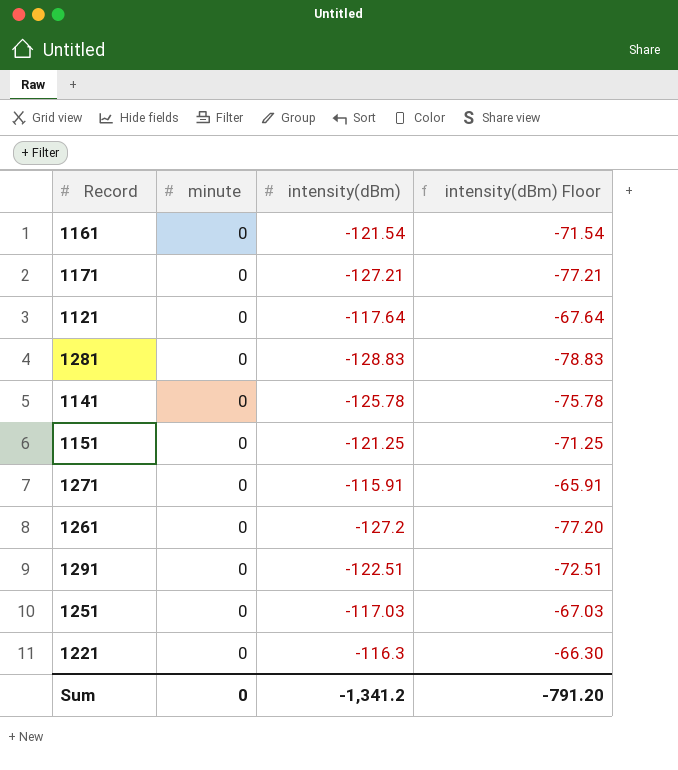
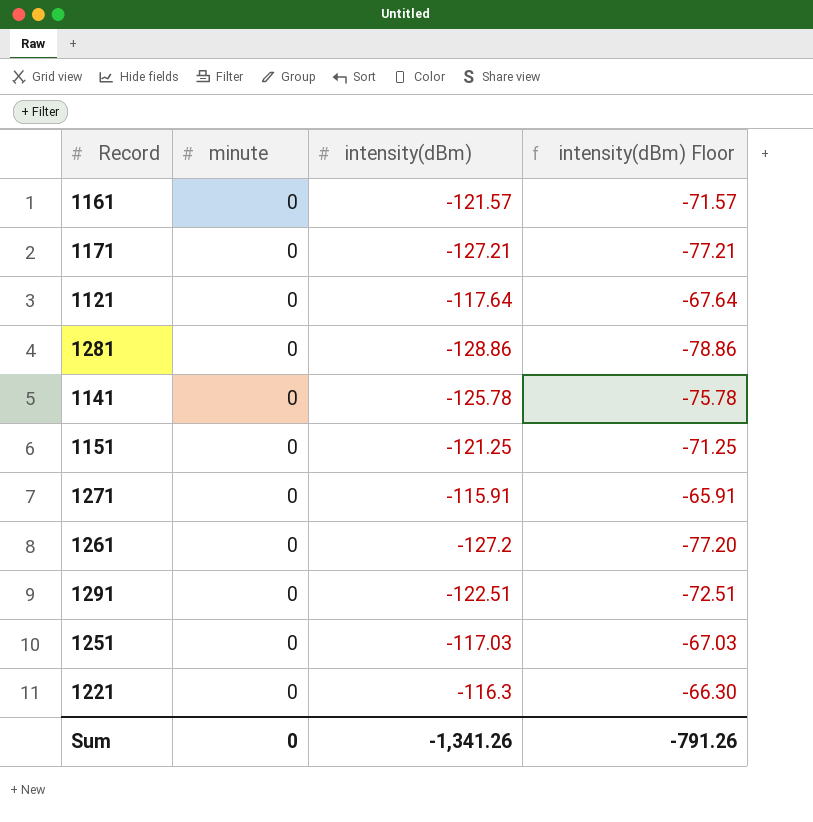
1161 | intensity(dBm): -121.54 -> -121.57
1161 | intensity(dBm) Floor: -71.54 -> -71.57
1281 | intensity(dBm): -128.83 -> -128.86
1281 | intensity(dBm) Floor: -78.83 -> -78.86
Sum | intensity(dBm): -1,341.2 -> -1,341.26
Sum | intensity(dBm) Floor: -791.20 -> -791.26

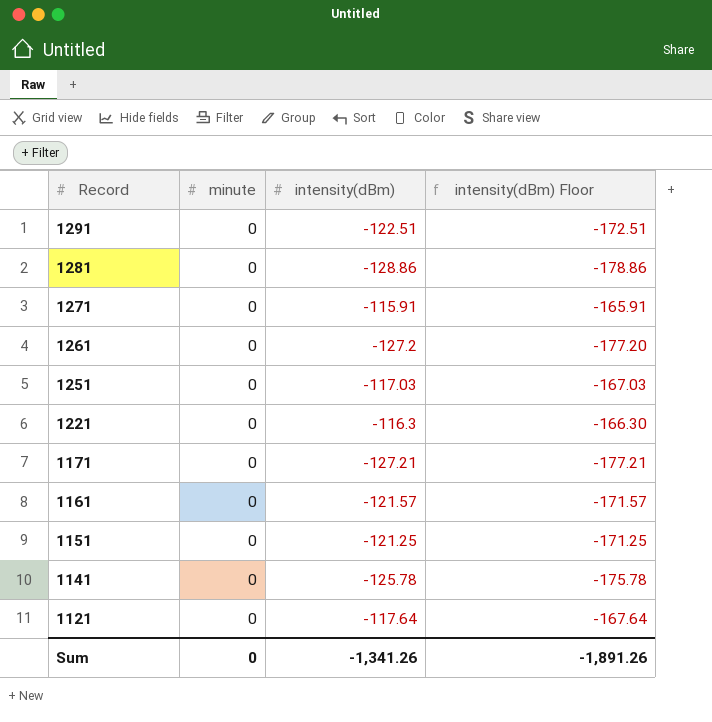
row order: none -> Record descending
column intensity(dBm) Floor | formula: [intensity(dBm)] + 50 -> [intensity(dBm)] - 50
Sum | intensity(dBm) Floor: -791.26 -> -1,891.26

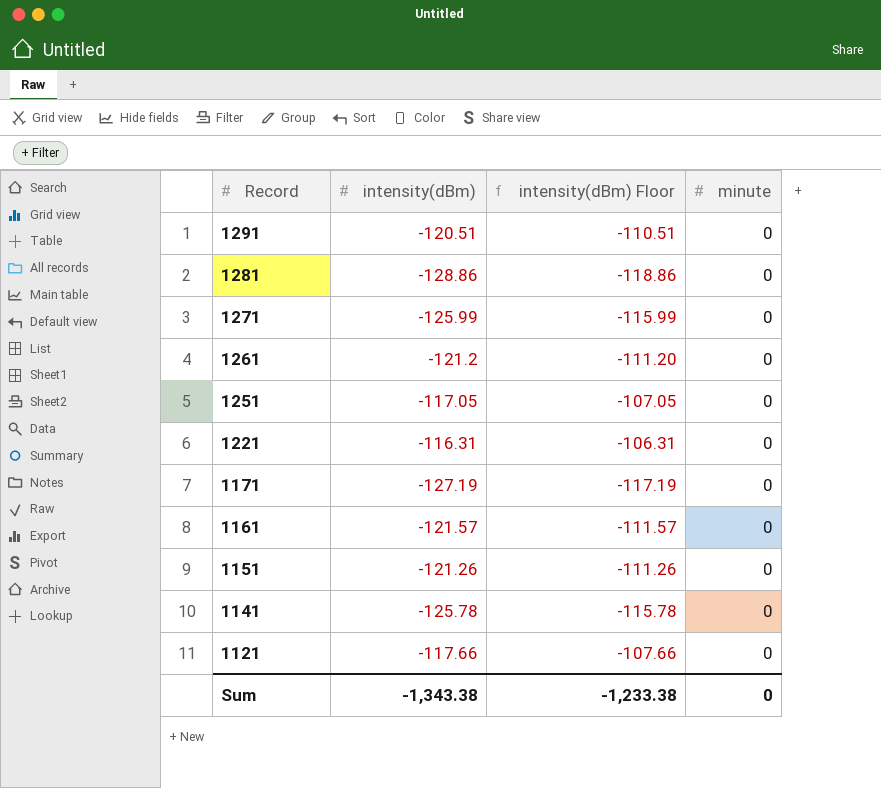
column intensity(dBm) Floor | formula: [intensity(dBm)] - 50 -> [intensity(dBm)] + 10
column minute | position: 2 -> 4
1291 | intensity(dBm): -122.51 -> -120.51
1271 | intensity(dBm): -115.91 -> -125.99
1261 | intensity(dBm): -127.2 -> -121.2
1251 | intensity(dBm): -117.03 -> -117.05
1221 | intensity(dBm): -116.3 -> -116.31
1171 | intensity(dBm): -127.21 -> -127.19
1151 | intensity(dBm): -121.25 -> -121.26
1121 | intensity(dBm): -117.64 -> -117.66
Sum | intensity(dBm): -1,341.26 -> -1,343.38
Sum | intensity(dBm) Floor: -1,891.26 -> -1,233.38

